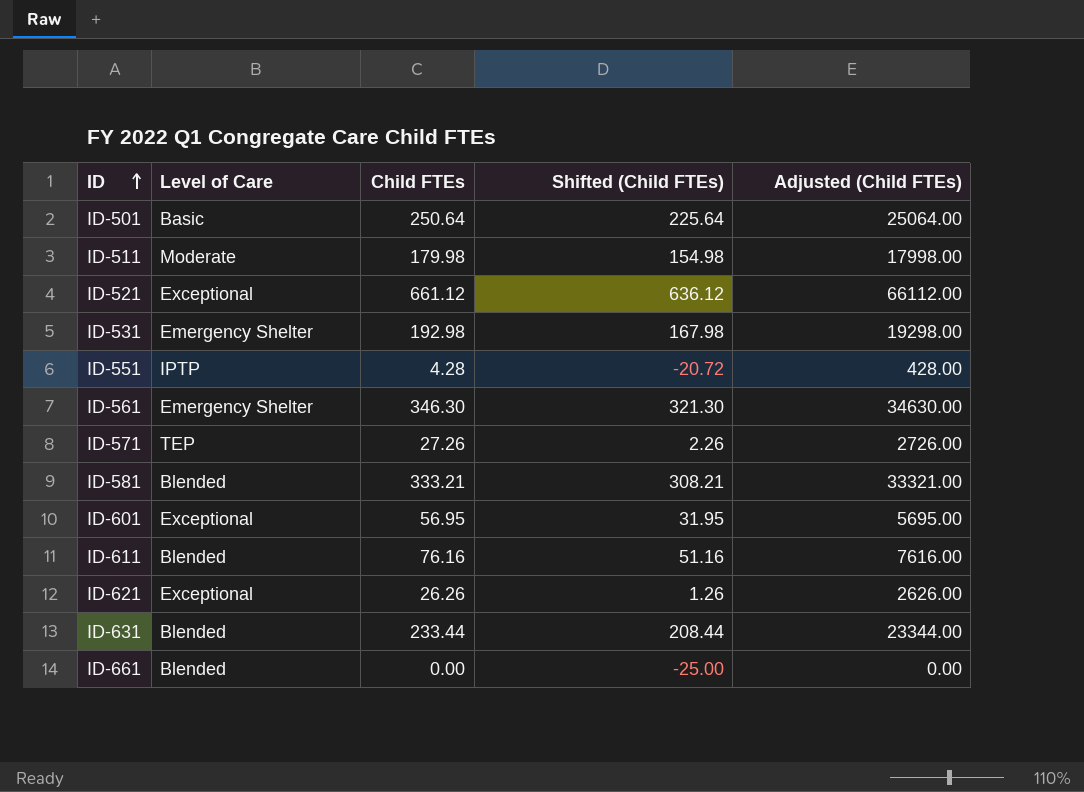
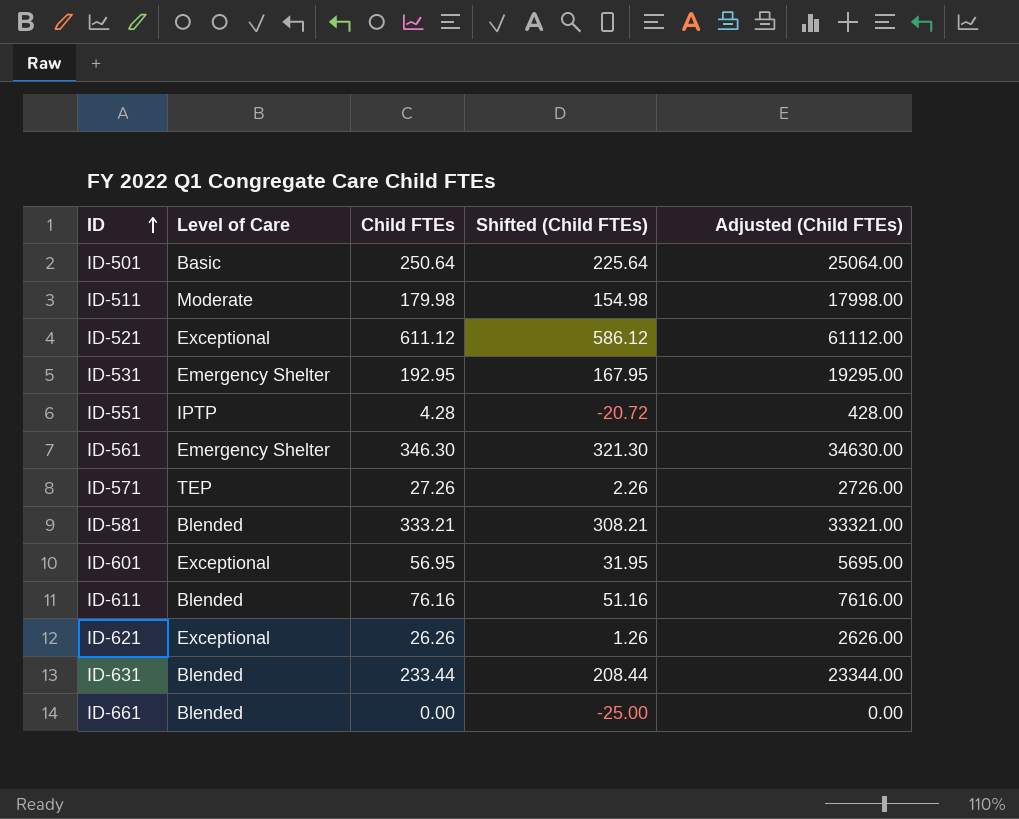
ID-521 | Child FTEs: 661.12 -> 611.12
ID-521 | Shifted (Child FTEs): 636.12 -> 586.12
ID-521 | Adjusted (Child FTEs): 66112.00 -> 61112.00
ID-531 | Child FTEs: 192.98 -> 192.95
ID-531 | Shifted (Child FTEs): 167.98 -> 167.95
ID-531 | Adjusted (Child FTEs): 19298.00 -> 19295.00

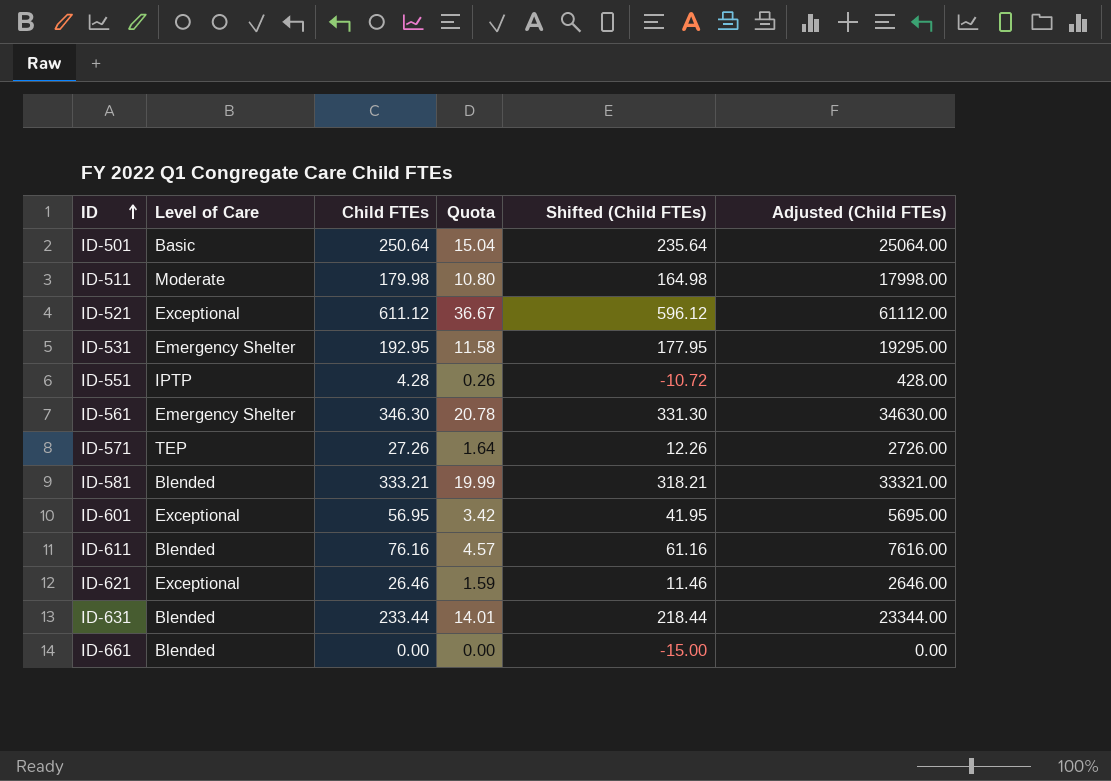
column Quota | formula: none -> [Child FTEs] * 0.06
column Shifted (Child FTEs) | formula: [Child FTEs] - 25 -> [Child FTEs] - 15
ID-621 | Child FTEs: 26.26 -> 26.46
ID-621 | Adjusted (Child FTEs): 2626.00 -> 2646.00

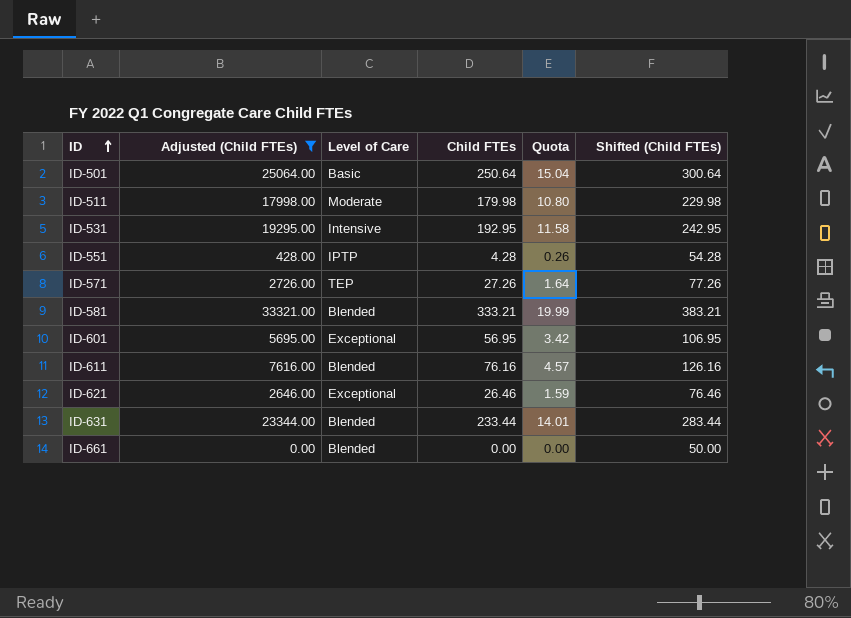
filter: none -> Adjusted (Child FTEs) <= 33321.00
column Adjusted (Child FTEs) | position: 6 -> 2
column Shifted (Child FTEs) | formula: [Child FTEs] - 15 -> [Child FTEs] + 50
ID-531 | Level of Care: Emergency Shelter -> Intensive

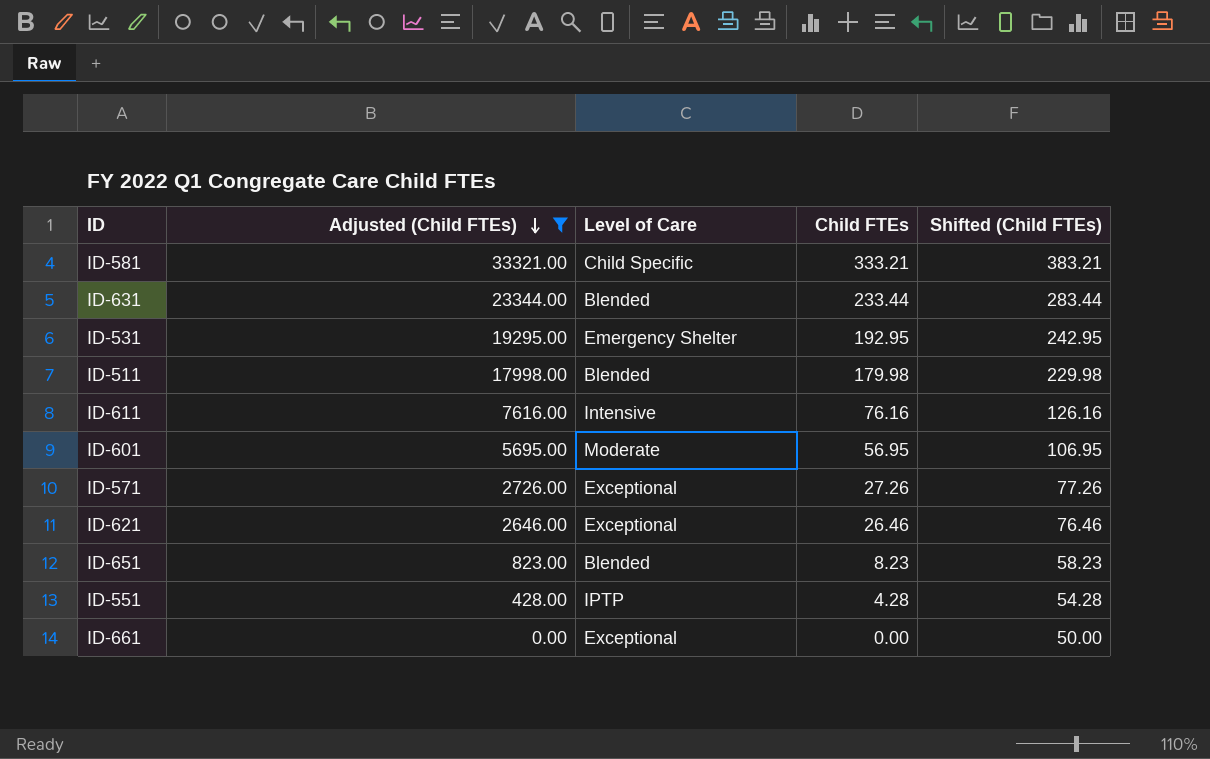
row order: ID ascending -> Adjusted (Child FTEs) descending
column Quota | formula: [Child FTEs] * 0.06 -> none
row ID-501: 25064.00 | Basic | 250.64 | 15.04 | 300.64 -> none
ID-581 | Level of Care: Blended -> Child Specific
ID-531 | Level of Care: Intensive -> Emergency Shelter
ID-511 | Level of Care: Moderate -> Blended
ID-611 | Level of Care: Blended -> Intensive
ID-601 | Level of Care: Exceptional -> Moderate
ID-571 | Level of Care: TEP -> Exceptional
row ID-651: none -> 823.00 | Blended | 8.23 | 58.23
ID-661 | Level of Care: Blended -> Exceptional

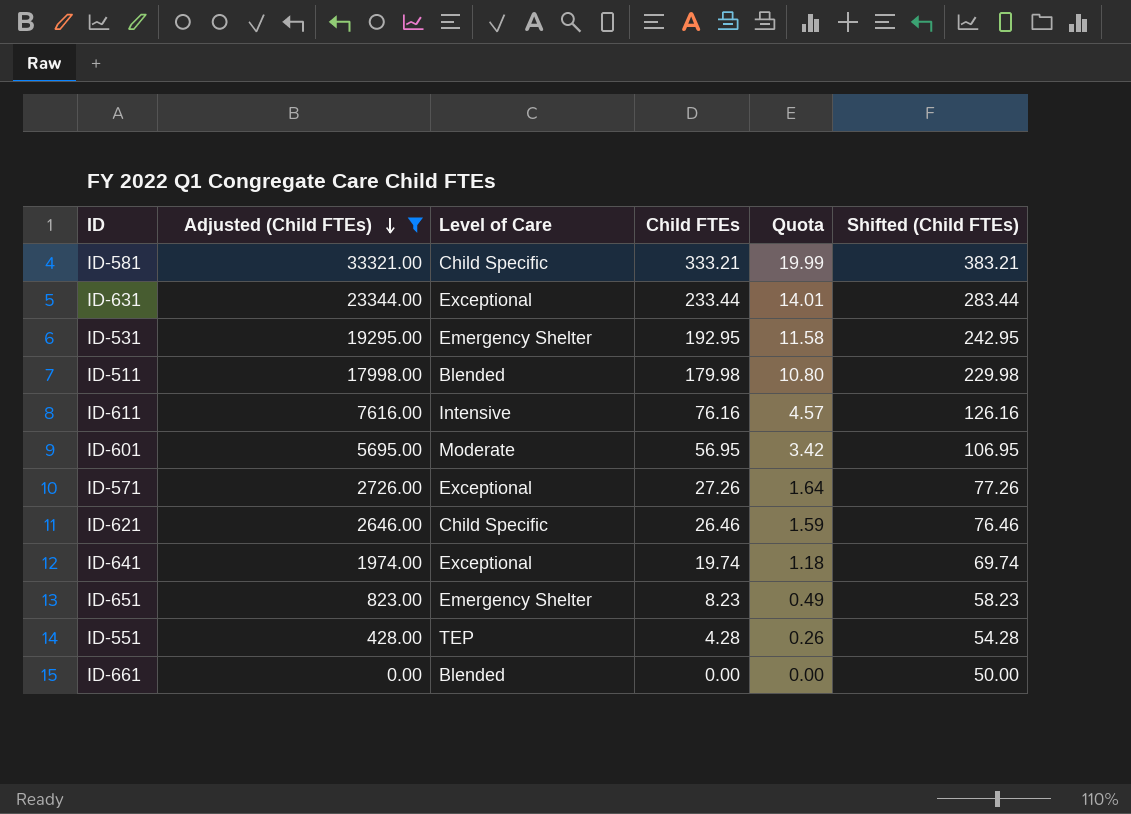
column Quota | formula: none -> [Child FTEs] * 0.06
ID-631 | Level of Care: Blended -> Exceptional
ID-621 | Level of Care: Exceptional -> Child Specific
row ID-641: none -> 1974.00 | Exceptional | 19.74 | 1.18 | 69.74
ID-651 | Level of Care: Blended -> Emergency Shelter
ID-551 | Level of Care: IPTP -> TEP
ID-661 | Level of Care: Exceptional -> Blended

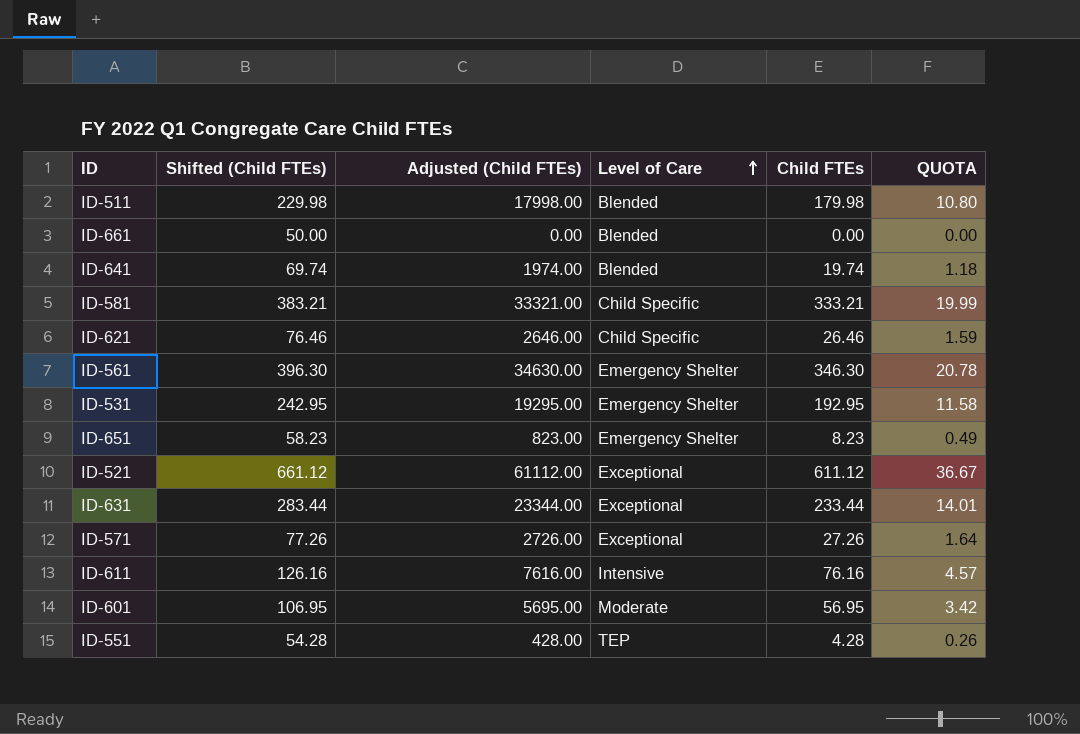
filter: Adjusted (Child FTEs) <= 33321.00 -> none
row order: Adjusted (Child FTEs) descending -> Level of Care ascending
column Shifted (Child FTEs) | position: 6 -> 2
column name: Quota -> QUOTA
ID-641 | Level of Care: Exceptional -> Blended

